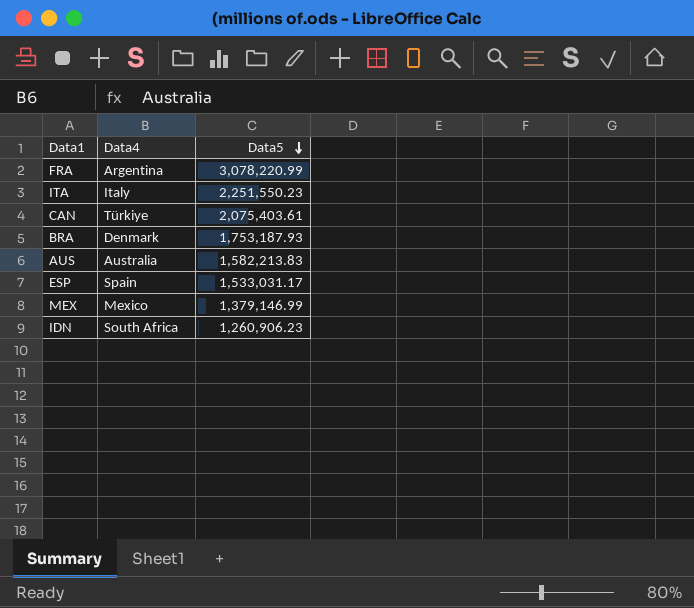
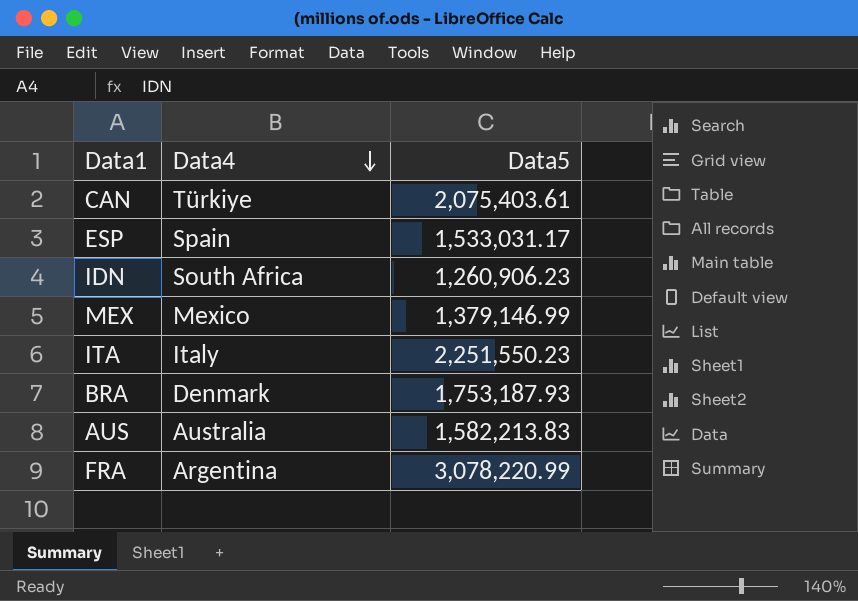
row order: Data5 descending -> Data4 descending

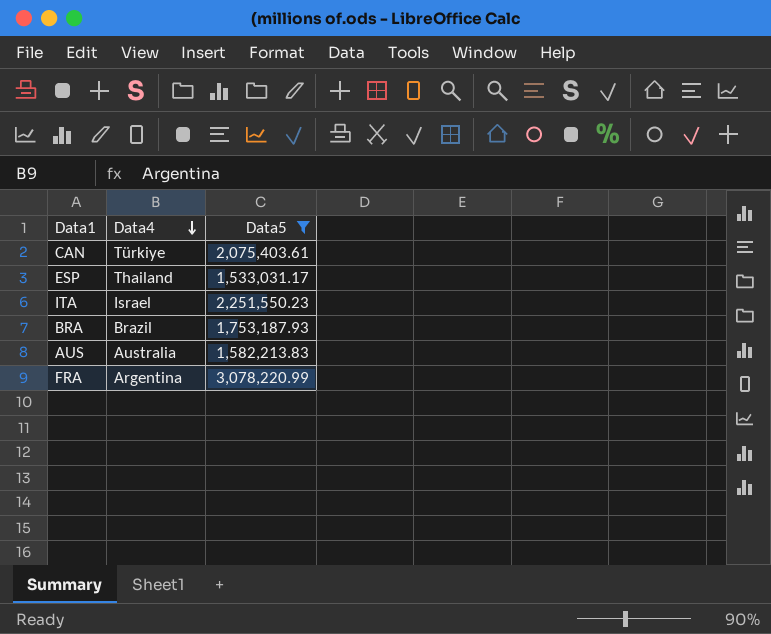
filter: none -> Data5 >= 1,533,031.17
ESP | Data4: Spain -> Thailand
ITA | Data4: Italy -> Israel
BRA | Data4: Denmark -> Brazil

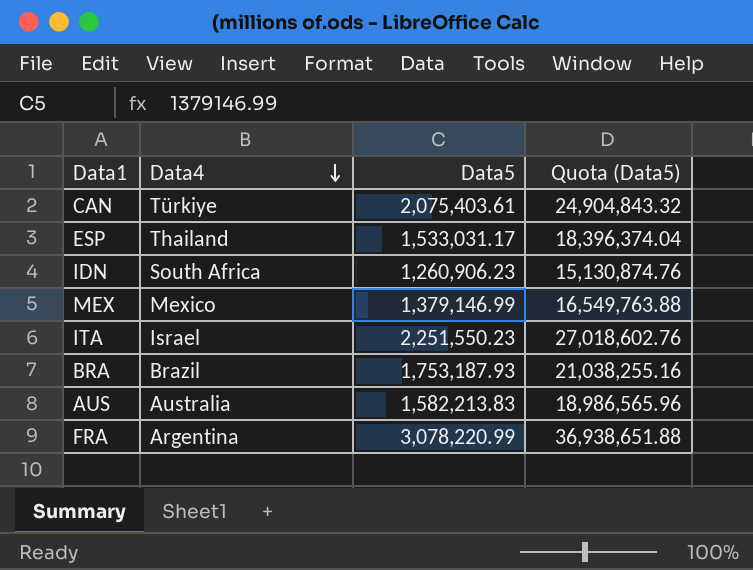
filter: Data5 >= 1,533,031.17 -> none
column Quota (Data5) | formula: none -> [Data5] * 12

